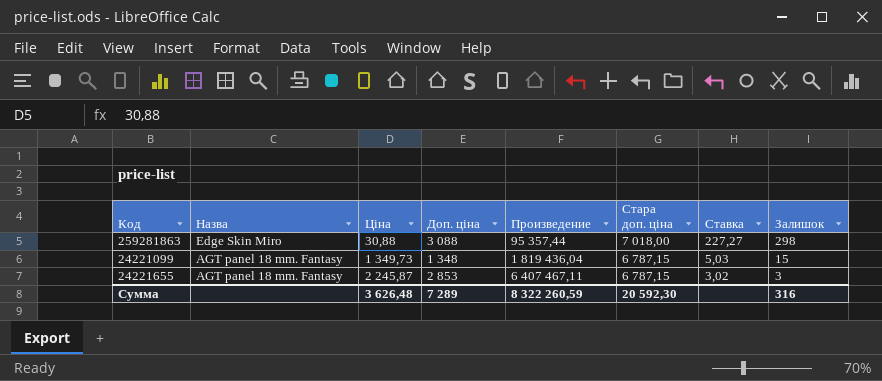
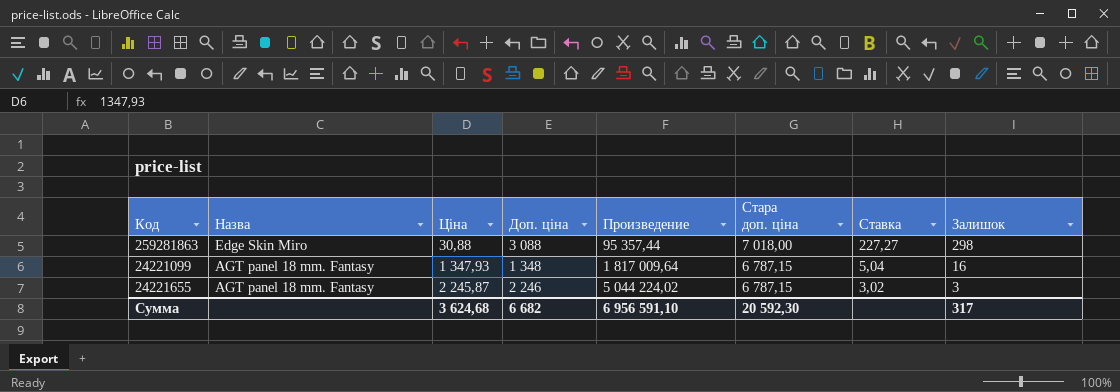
24221099 | Ціна: 1 349,73 -> 1 347,93
24221099 | Произведение: 1 819 436,04 -> 1 817 009,64
24221099 | Ставка: 5,03 -> 5,04
24221099 | Залишок: 15 -> 16
24221655 | Доп. ціна: 2 853 -> 2 246
24221655 | Произведение: 6 407 467,11 -> 5 044 224,02
Сумма | Ціна: 3 626,48 -> 3 624,68
Сумма | Доп. ціна: 7 289 -> 6 682
Сумма | Произведение: 8 322 260,59 -> 6 956 591,10
Сумма | Залишок: 316 -> 317

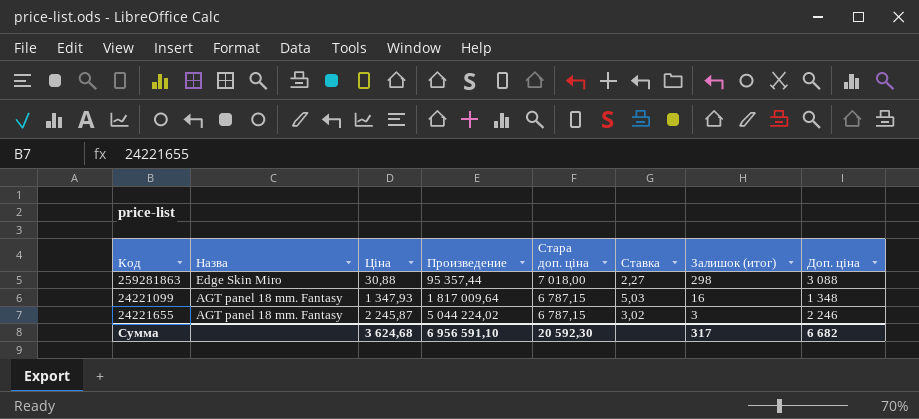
column Ставка | formula: [Стара доп. ціна] / [Ціна] -> [Стара доп. ціна] / [Доп. ціна]
column name: Залишок -> Залишок (итог)
column Доп. ціна | position: 4 -> 8

